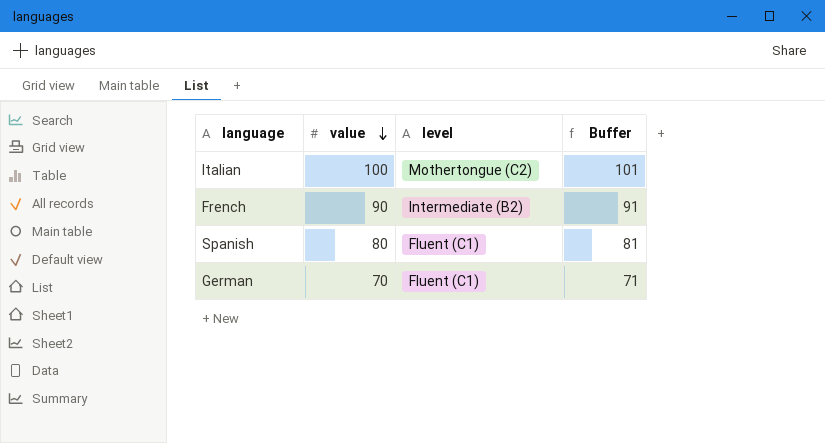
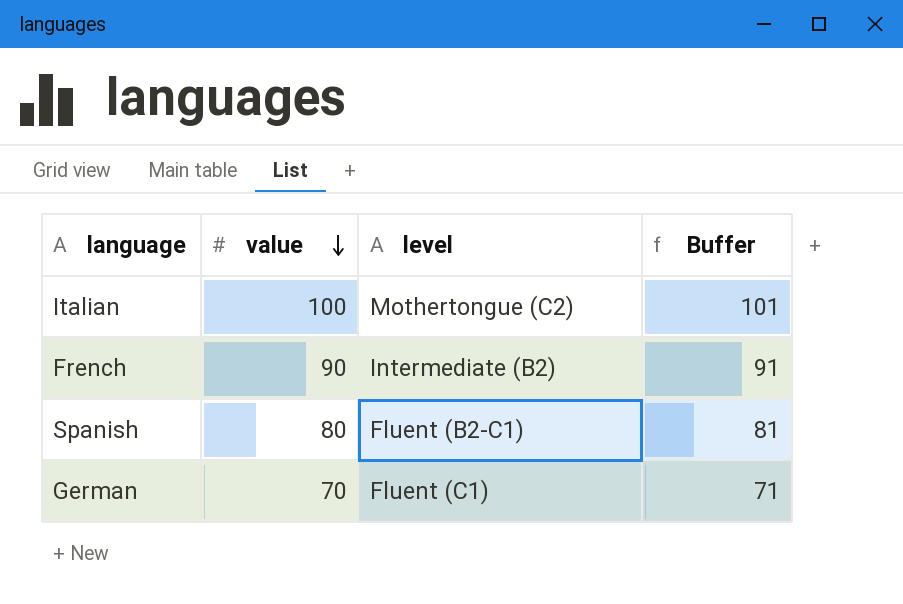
Spanish | level: Fluent (C1) -> Fluent (B2-C1)

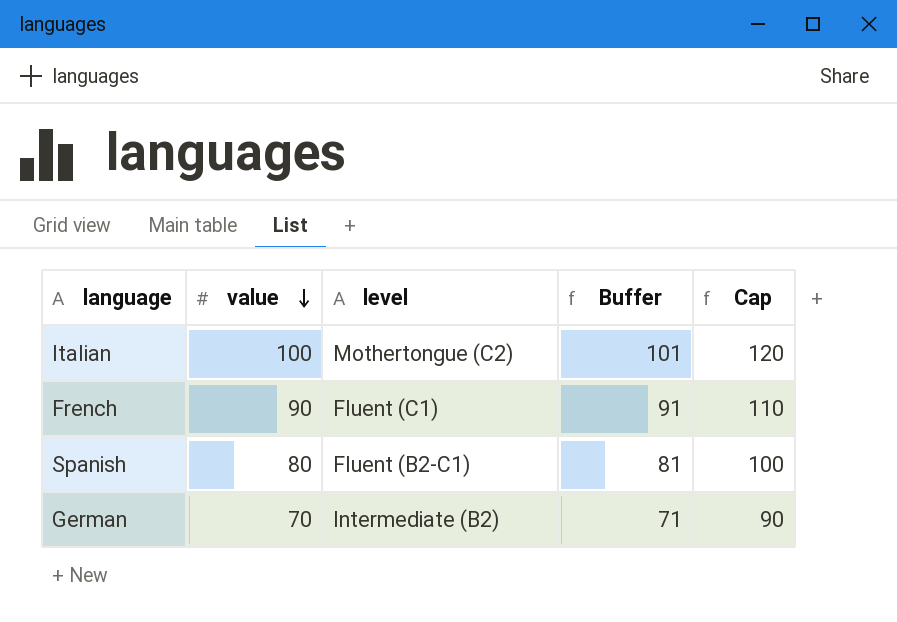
column Cap | formula: none -> [value] + 20
French | level: Intermediate (B2) -> Fluent (C1)
German | level: Fluent (C1) -> Intermediate (B2)

